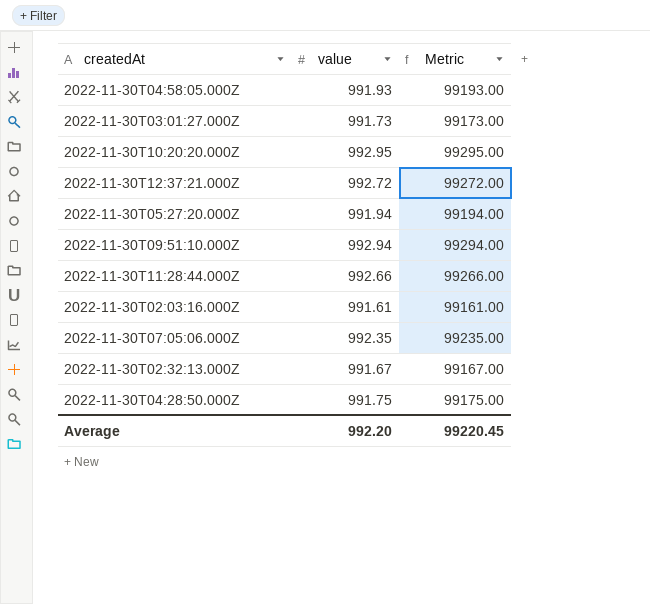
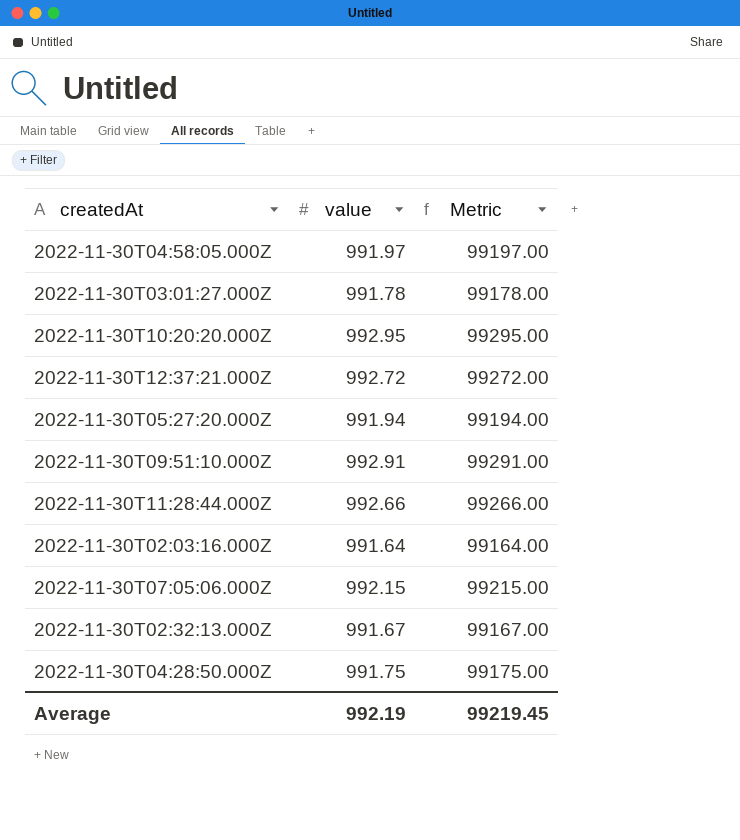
2022-11-30T04:58:05.000Z | value: 991.93 -> 991.97
2022-11-30T04:58:05.000Z | Metric: 99193.00 -> 99197.00
2022-11-30T03:01:27.000Z | value: 991.73 -> 991.78
2022-11-30T03:01:27.000Z | Metric: 99173.00 -> 99178.00
2022-11-30T09:51:10.000Z | value: 992.94 -> 992.91
2022-11-30T09:51:10.000Z | Metric: 99294.00 -> 99291.00
2022-11-30T02:03:16.000Z | value: 991.61 -> 991.64
2022-11-30T02:03:16.000Z | Metric: 99161.00 -> 99164.00
2022-11-30T07:05:06.000Z | value: 992.35 -> 992.15
2022-11-30T07:05:06.000Z | Metric: 99235.00 -> 99215.00
Average | value: 992.20 -> 992.19
Average | Metric: 99220.45 -> 99219.45

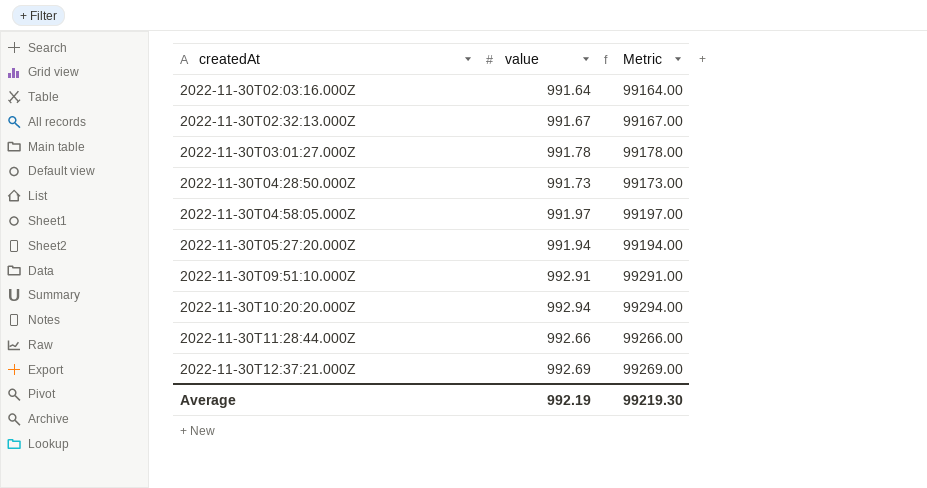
row order: none -> createdAt ascending
row 2022-11-30T07:05:06.000Z: 992.15 | 99215.00 -> none
2022-11-30T04:28:50.000Z | value: 991.75 -> 991.73
2022-11-30T04:28:50.000Z | Metric: 99175.00 -> 99173.00
2022-11-30T10:20:20.000Z | value: 992.95 -> 992.94
2022-11-30T10:20:20.000Z | Metric: 99295.00 -> 99294.00
2022-11-30T12:37:21.000Z | value: 992.72 -> 992.69
2022-11-30T12:37:21.000Z | Metric: 99272.00 -> 99269.00
Average | Metric: 99219.45 -> 99219.30

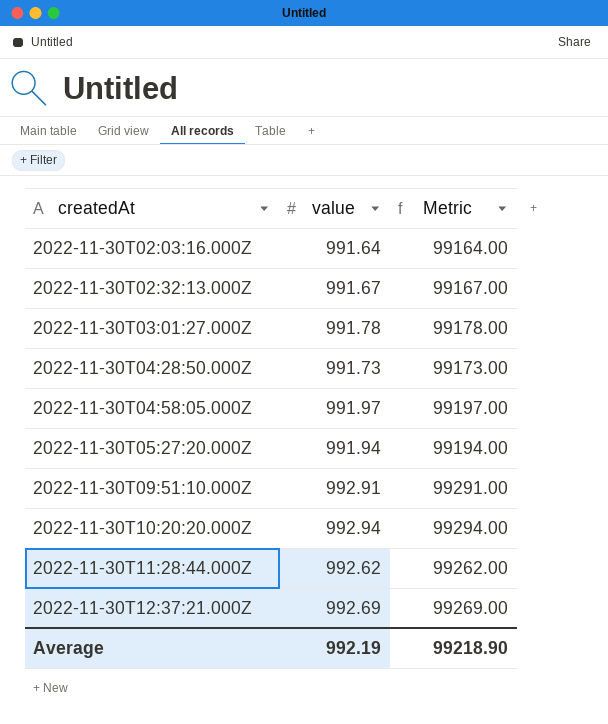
2022-11-30T11:28:44.000Z | value: 992.66 -> 992.62
2022-11-30T11:28:44.000Z | Metric: 99266.00 -> 99262.00
Average | Metric: 99219.30 -> 99218.90

